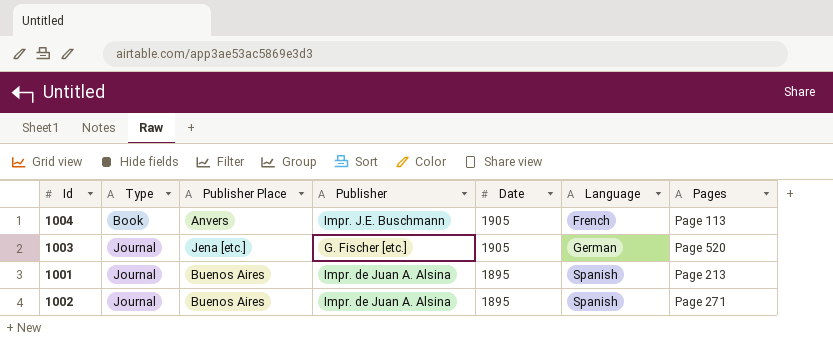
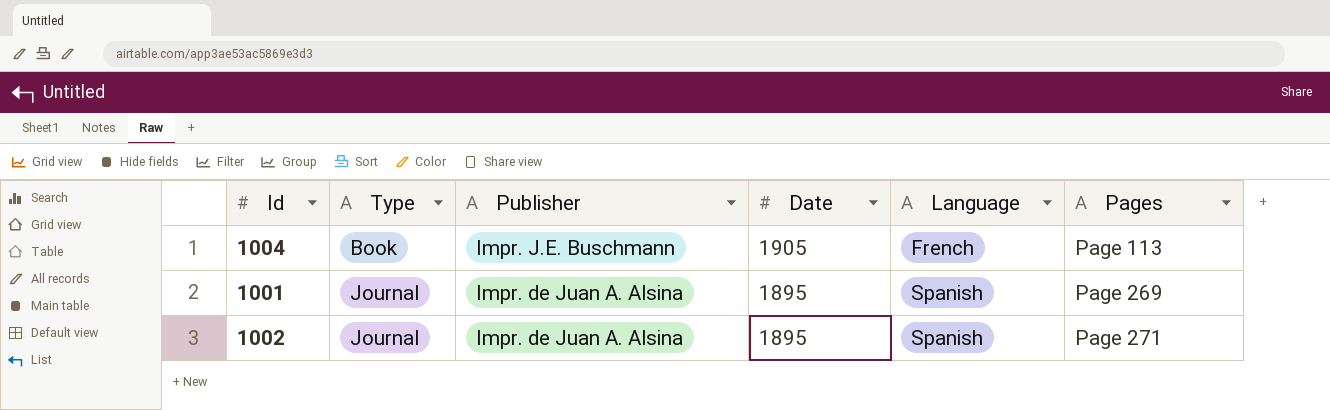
column Publisher Place | position: 3 -> none
row 1003: Journal | Jena [etc.] | G. Fischer [etc.] | 1905 | German | Page 520 -> none
1001 | Pages: Page 213 -> Page 269

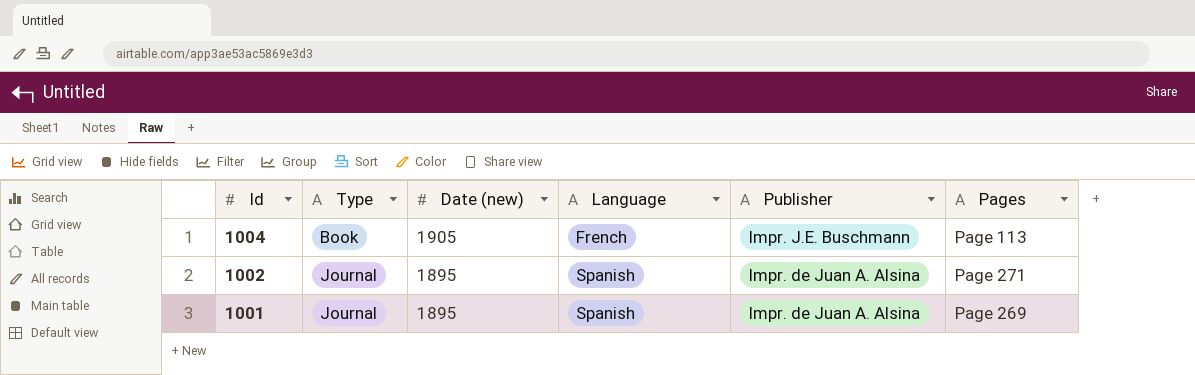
row order: Type ascending -> Id descending
column name: Date -> Date (new)
column Publisher | position: 3 -> 5

